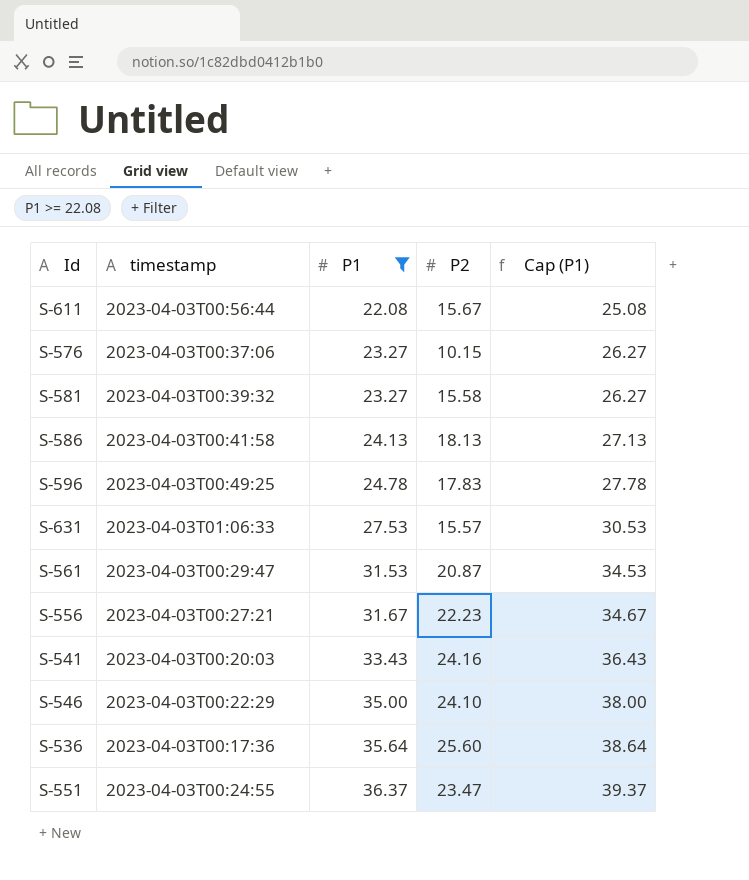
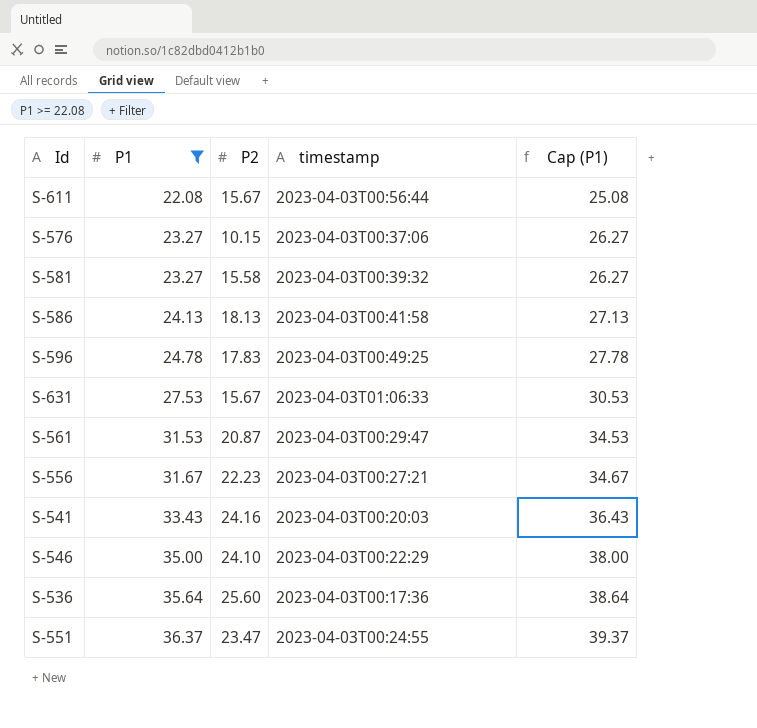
column timestamp | position: 2 -> 4
S-631 | P2: 15.57 -> 15.67

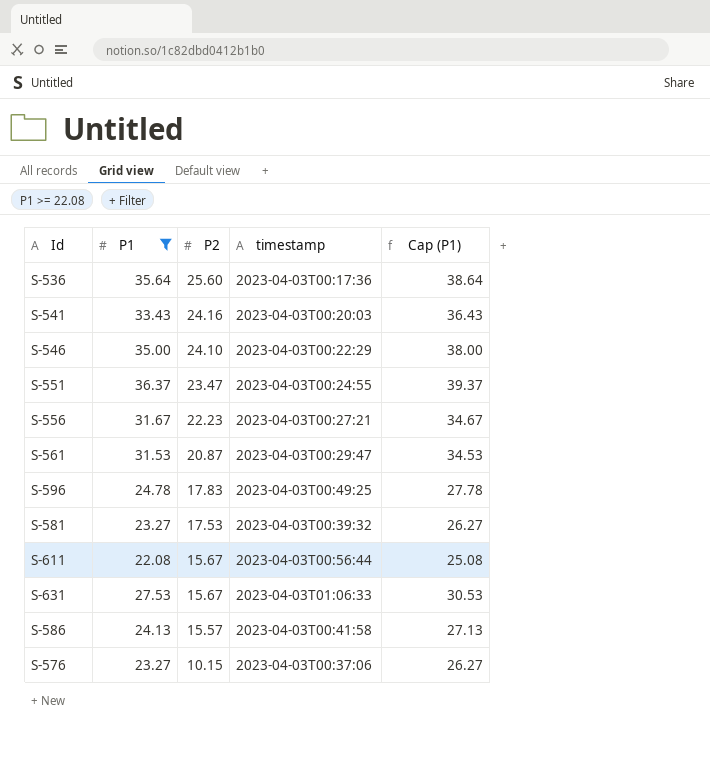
row order: P1 ascending -> P2 descending
S-581 | P2: 15.58 -> 17.53
S-586 | P2: 18.13 -> 15.57

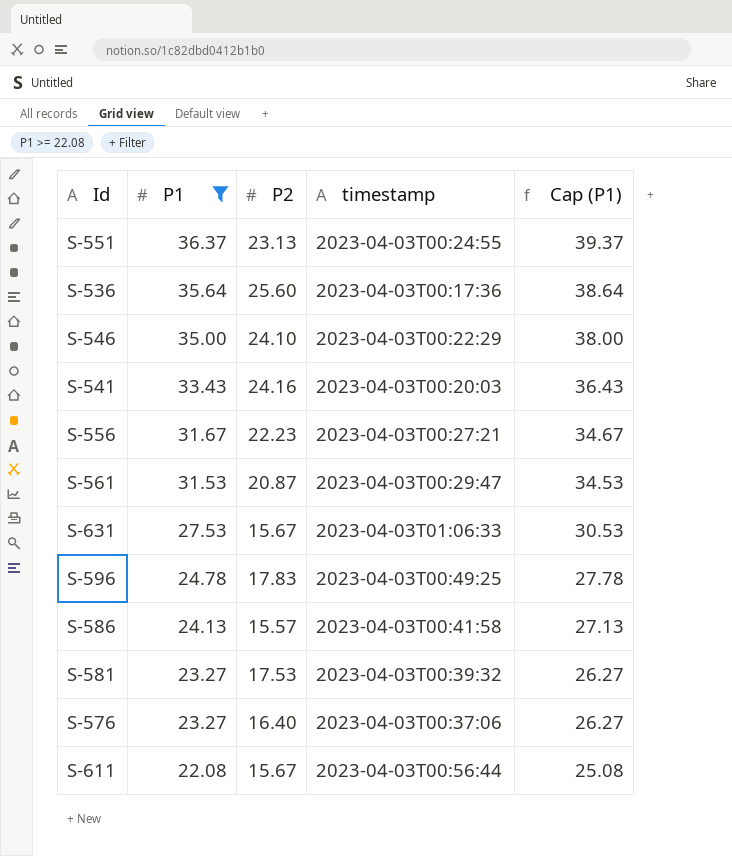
row order: P2 descending -> P1 descending
S-551 | P2: 23.47 -> 23.13
S-576 | P2: 10.15 -> 16.40

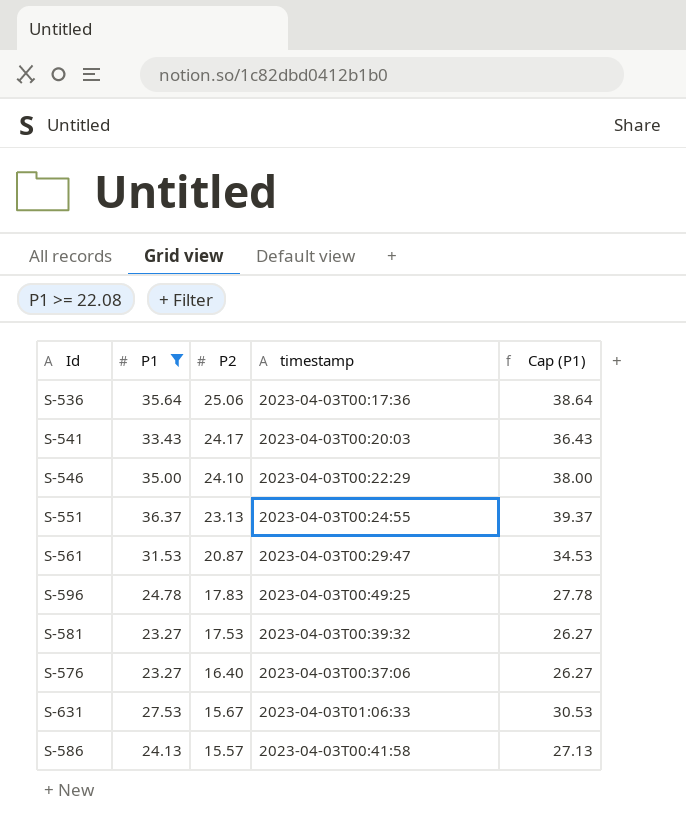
row order: P1 descending -> P2 descending
row S-556: 31.67 | 22.23 | 2023-04-03T00:27:21 | 34.67 -> none
row S-611: 22.08 | 15.67 | 2023-04-03T00:56:44 | 25.08 -> none
S-536 | P2: 25.60 -> 25.06
S-541 | P2: 24.16 -> 24.17

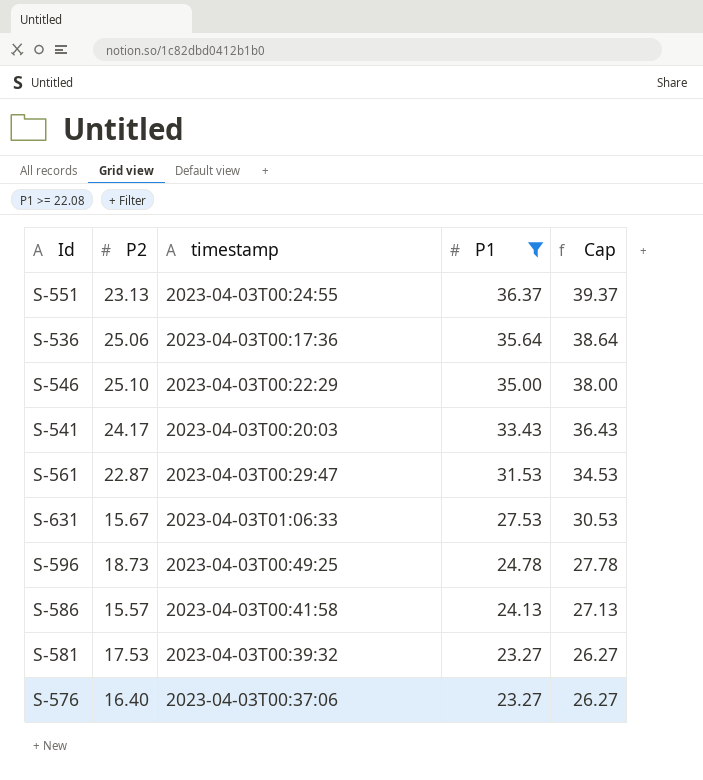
row order: P2 descending -> P1 descending
column P1 | position: 2 -> 4
column name: Cap (P1) -> Cap
S-546 | P2: 24.10 -> 25.10
S-561 | P2: 20.87 -> 22.87
S-596 | P2: 17.83 -> 18.73

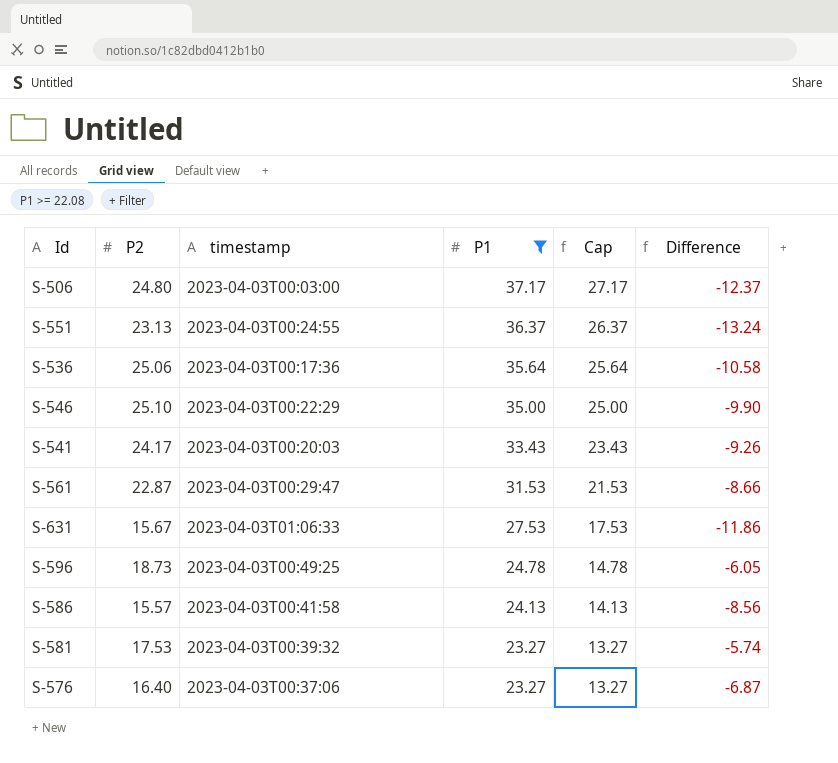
column Cap | formula: [P1] + 3 -> [P1] - 10
column Difference | formula: none -> [P2] - [P1]
row S-506: none -> 24.80 | 2023-04-03T00:03:00 | 37.17 | 27.17 | -12.37

